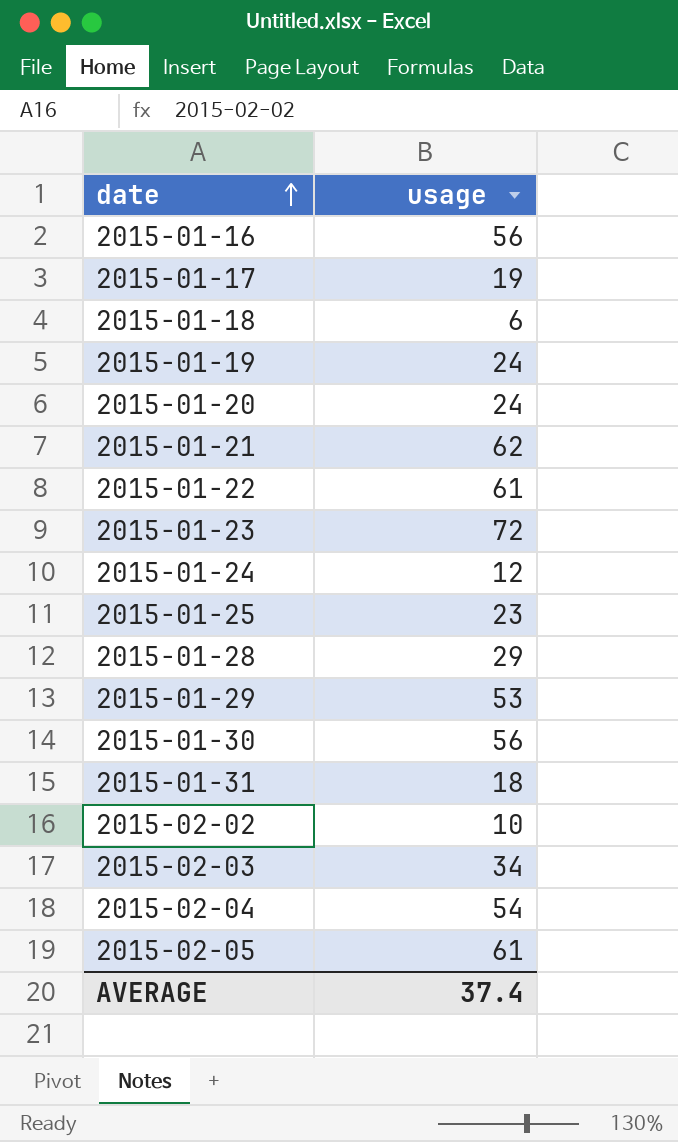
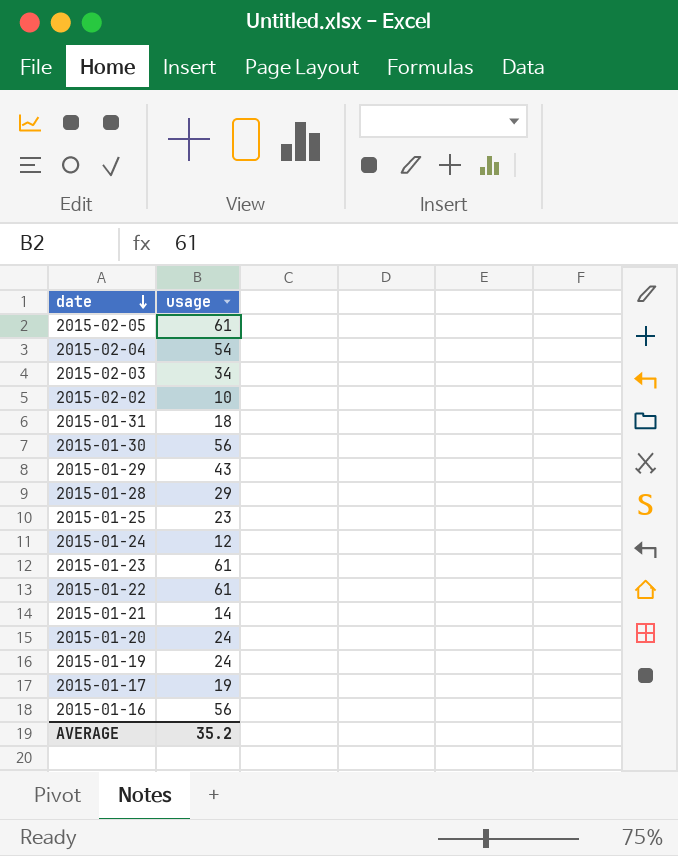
row order: date ascending -> date descending
row 2015-01-18: 6 -> none
2015-01-29 | usage: 53 -> 43
2015-01-23 | usage: 72 -> 61
2015-01-21 | usage: 62 -> 14
AVERAGE | usage: 37.4 -> 35.2

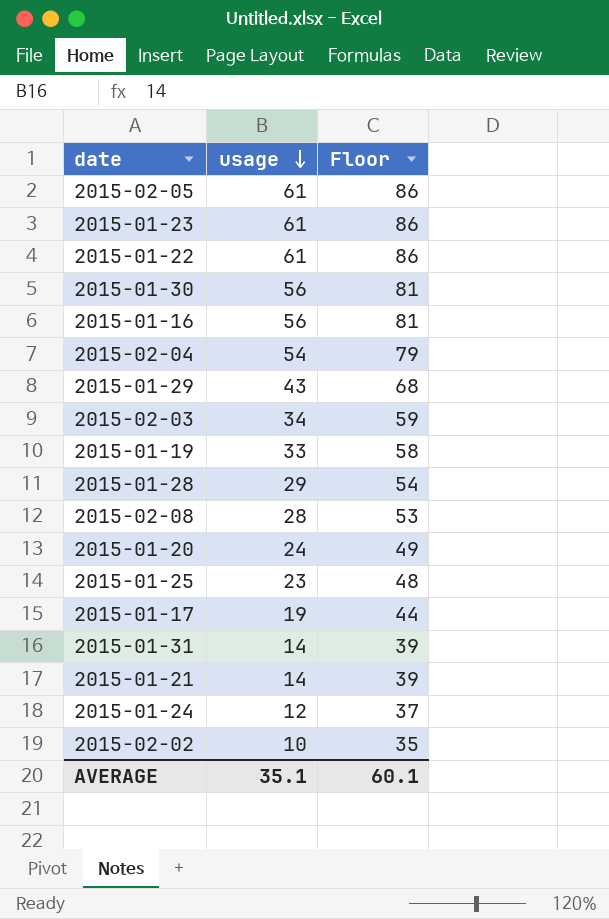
row order: date descending -> usage descending
column Floor | formula: none -> [usage] + 25
2015-01-19 | usage: 24 -> 33
row 2015-02-08: none -> 28 | 53
2015-01-31 | usage: 18 -> 14
AVERAGE | usage: 35.2 -> 35.1

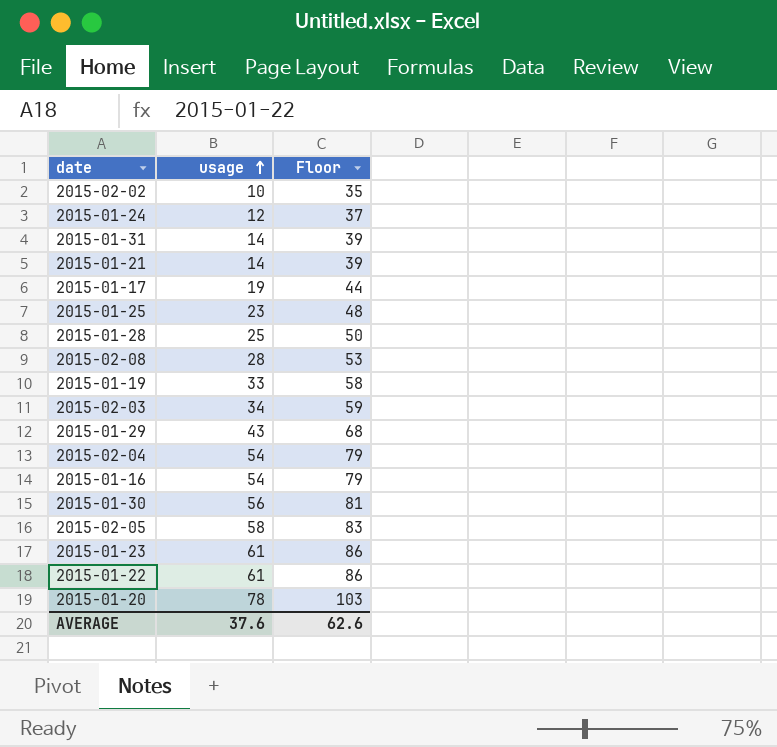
row order: usage descending -> usage ascending
2015-01-28 | usage: 29 -> 25
2015-01-28 | Floor: 54 -> 50
2015-01-16 | usage: 56 -> 54
2015-01-16 | Floor: 81 -> 79
2015-02-05 | usage: 61 -> 58
2015-02-05 | Floor: 86 -> 83
2015-01-20 | usage: 24 -> 78
2015-01-20 | Floor: 49 -> 103
AVERAGE | usage: 35.1 -> 37.6
AVERAGE | Floor: 60.1 -> 62.6

